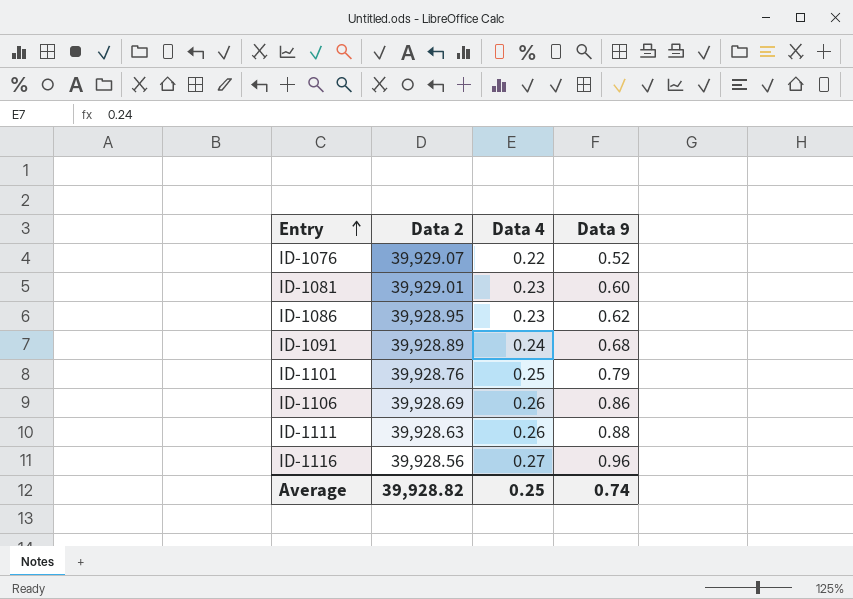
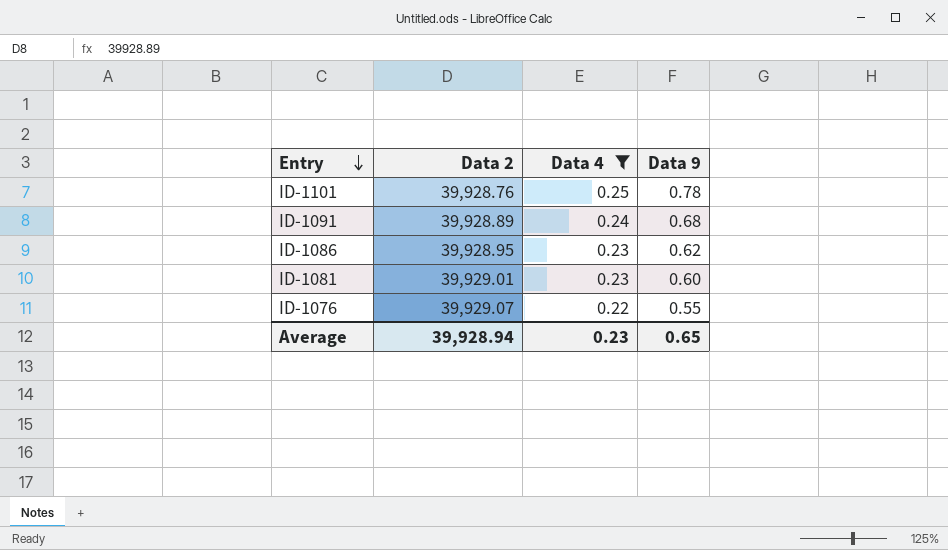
filter: none -> Data 4 <= 0.25
row order: Entry ascending -> Entry descending
ID-1101 | Data 9: 0.79 -> 0.78
ID-1076 | Data 9: 0.52 -> 0.55
Average | Data 2: 39,928.82 -> 39,928.94
Average | Data 4: 0.25 -> 0.23
Average | Data 9: 0.74 -> 0.65

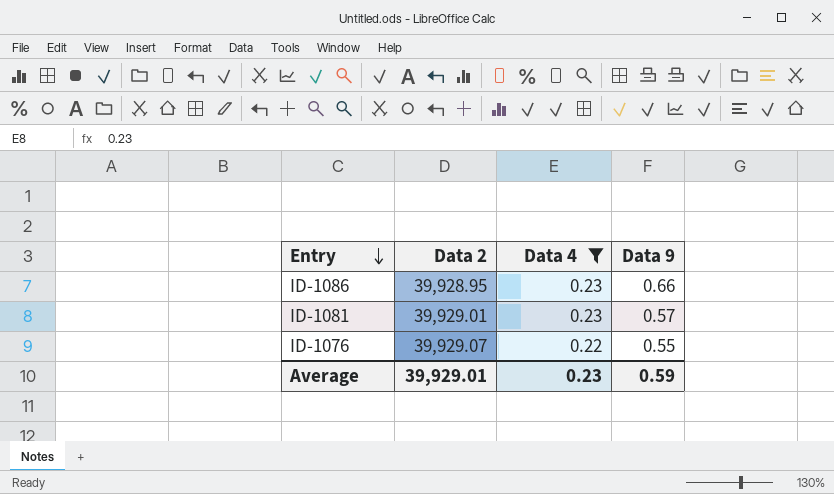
row ID-1101: 39,928.76 | 0.25 | 0.78 -> none
row ID-1091: 39,928.89 | 0.24 | 0.68 -> none
ID-1086 | Data 9: 0.62 -> 0.66
ID-1081 | Data 9: 0.60 -> 0.57
Average | Data 2: 39,928.94 -> 39,929.01
Average | Data 9: 0.65 -> 0.59

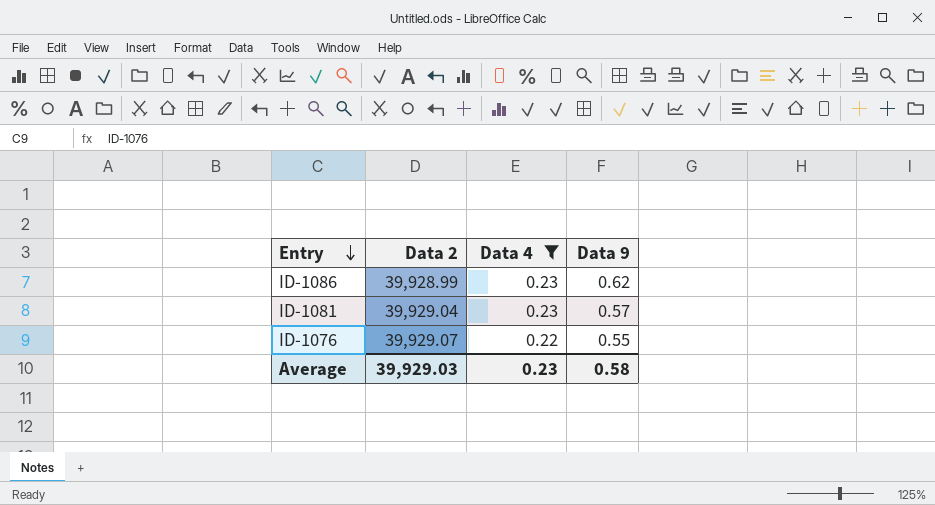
ID-1086 | Data 2: 39,928.95 -> 39,928.99
ID-1086 | Data 9: 0.66 -> 0.62
ID-1081 | Data 2: 39,929.01 -> 39,929.04
Average | Data 2: 39,929.01 -> 39,929.03
Average | Data 9: 0.59 -> 0.58

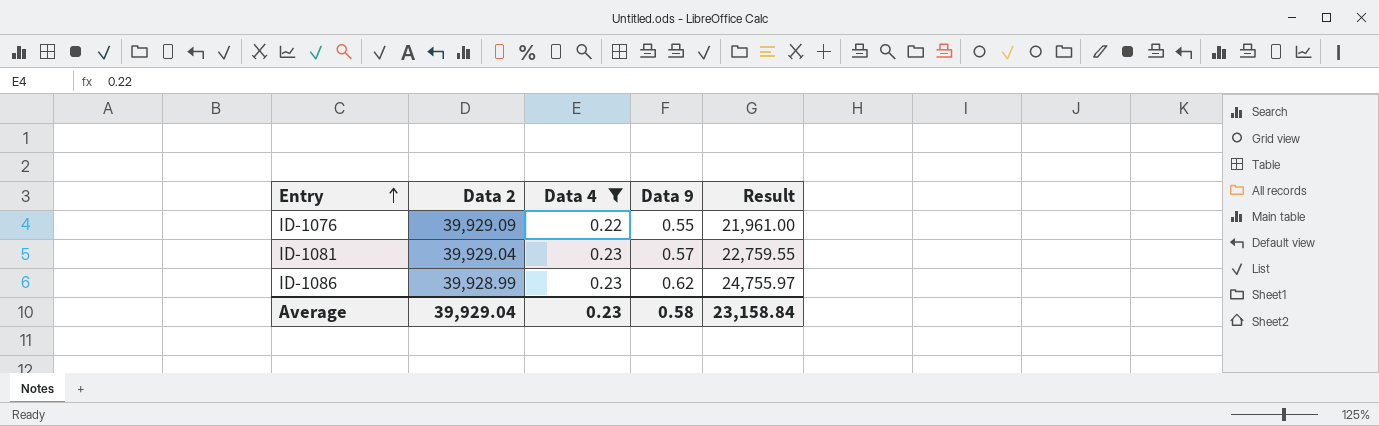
row order: Entry descending -> Entry ascending
column Result | formula: none -> [Data 2] * [Data 9]
ID-1076 | Data 2: 39,929.07 -> 39,929.09
Average | Data 2: 39,929.03 -> 39,929.04

